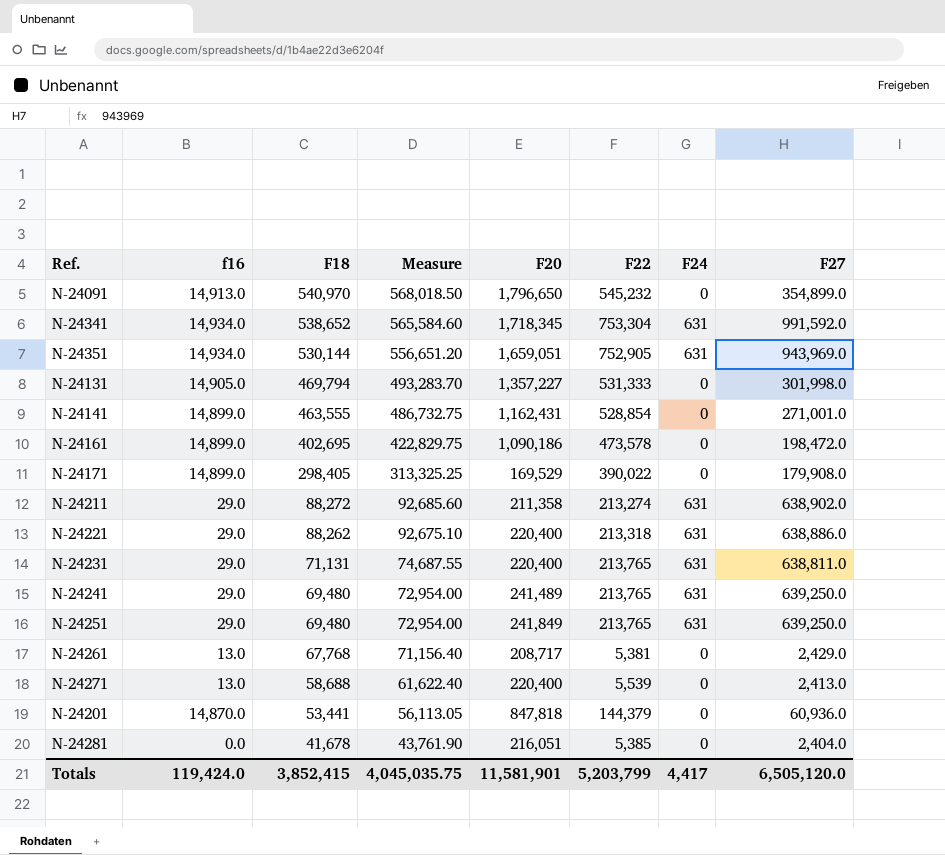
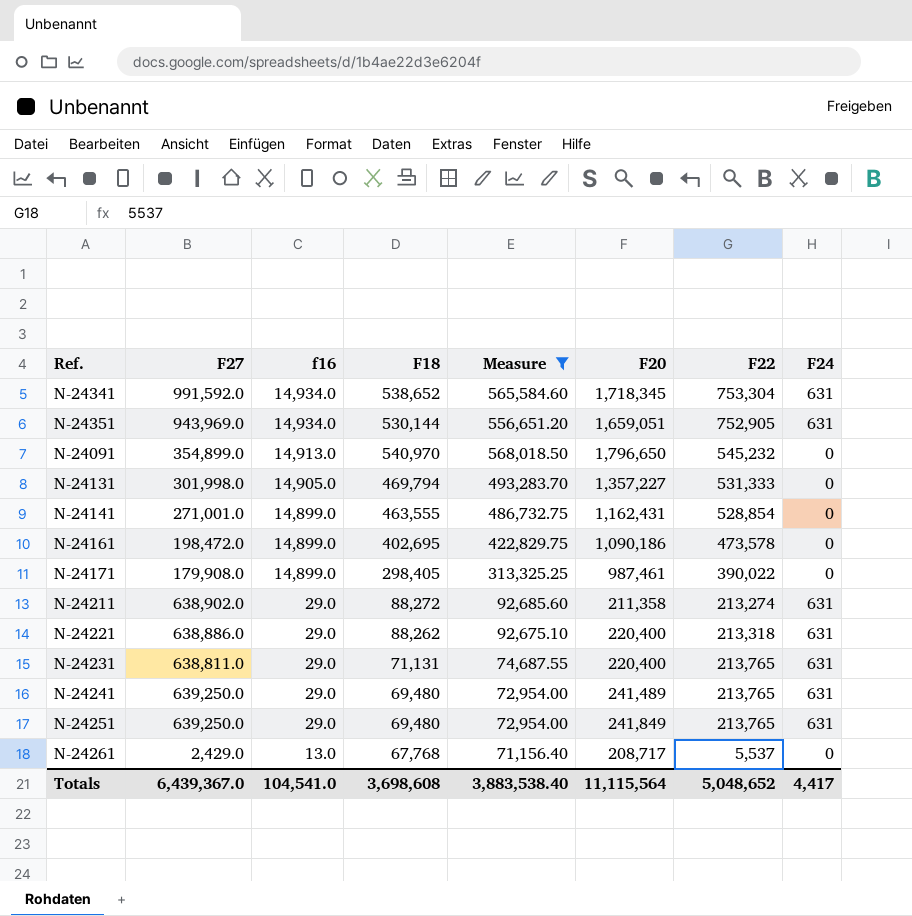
filter: none -> Measure >= 71,156.40
row order: F18 descending -> f16 descending
column F27 | position: 8 -> 2
N-24171 | F20: 169,529 -> 987,461
N-24261 | F22: 5,381 -> 5,537
Totals | F27: 6,505,120.0 -> 6,439,367.0
Totals | f16: 119,424.0 -> 104,541.0
Totals | F18: 3,852,415 -> 3,698,608
Totals | Measure: 4,045,035.75 -> 3,883,538.40
Totals | F20: 11,581,901 -> 11,115,564
Totals | F22: 5,203,799 -> 5,048,652

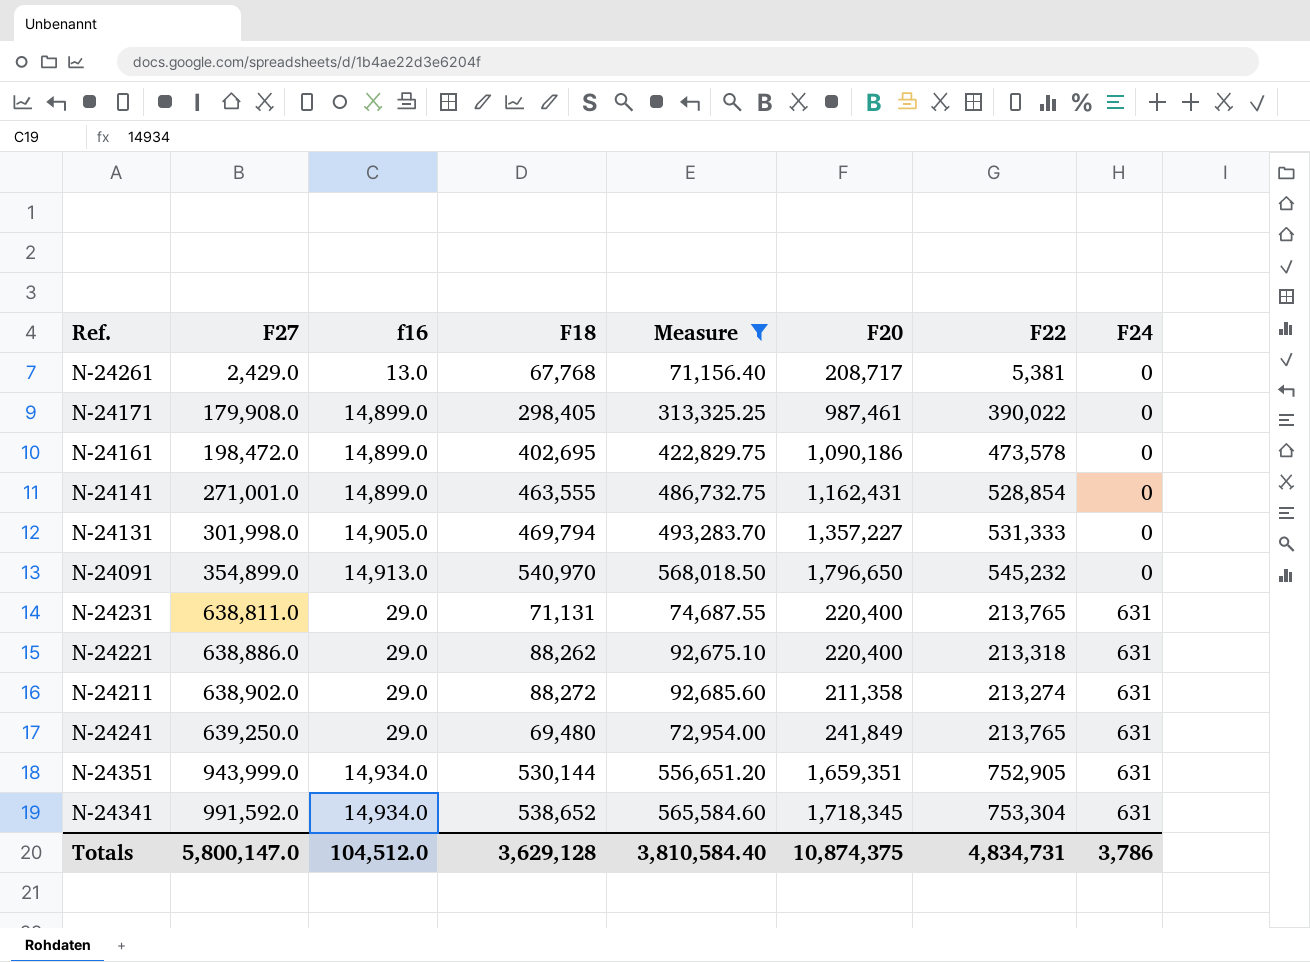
row order: f16 descending -> F27 ascending
row N-24251: 639,250.0 | 29.0 | 69,480 | 72,954.00 | 241,849 | 213,765 | 631 -> none
N-24261 | F22: 5,537 -> 5,381
N-24241 | F20: 241,489 -> 241,849
N-24351 | F27: 943,969.0 -> 943,999.0
N-24351 | F20: 1,659,051 -> 1,659,351
Totals | F27: 6,439,367.0 -> 5,800,147.0
Totals | f16: 104,541.0 -> 104,512.0
Totals | F18: 3,698,608 -> 3,629,128
Totals | Measure: 3,883,538.40 -> 3,810,584.40
Totals | F20: 11,115,564 -> 10,874,375
Totals | F22: 5,048,652 -> 4,834,731
Totals | F24: 4,417 -> 3,786

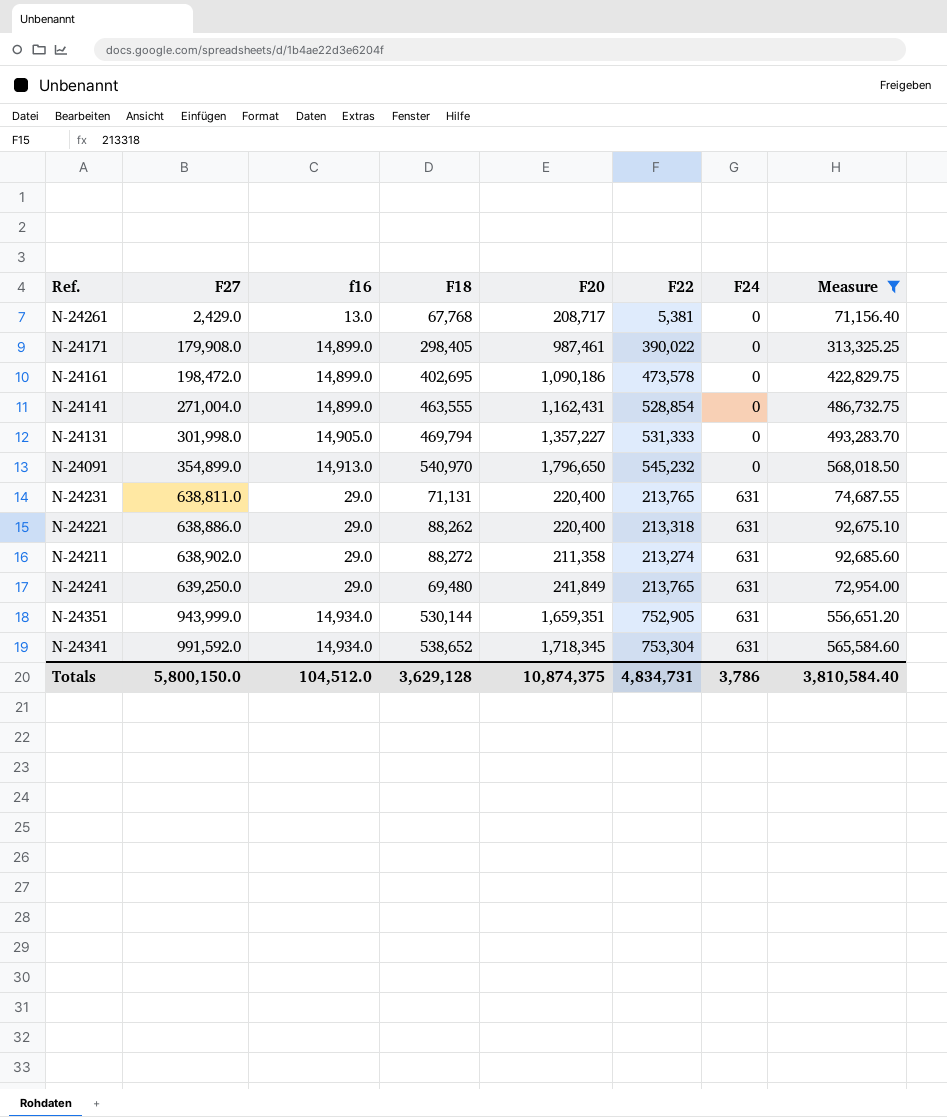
column Measure | position: 5 -> 8
N-24141 | F27: 271,001.0 -> 271,004.0
Totals | F27: 5,800,147.0 -> 5,800,150.0

